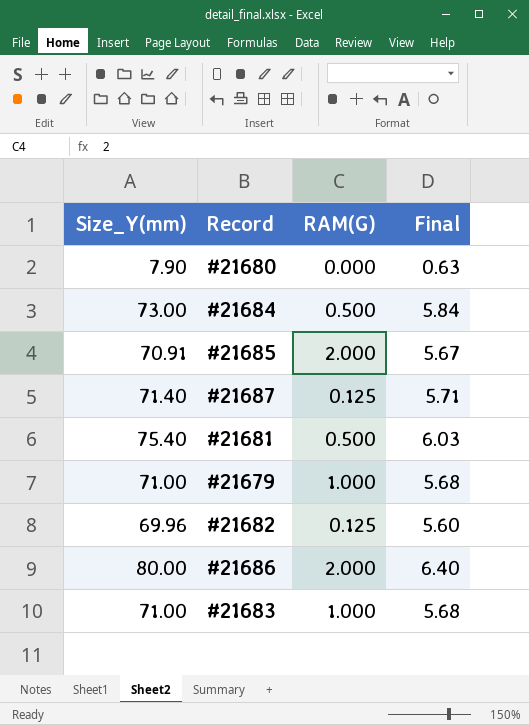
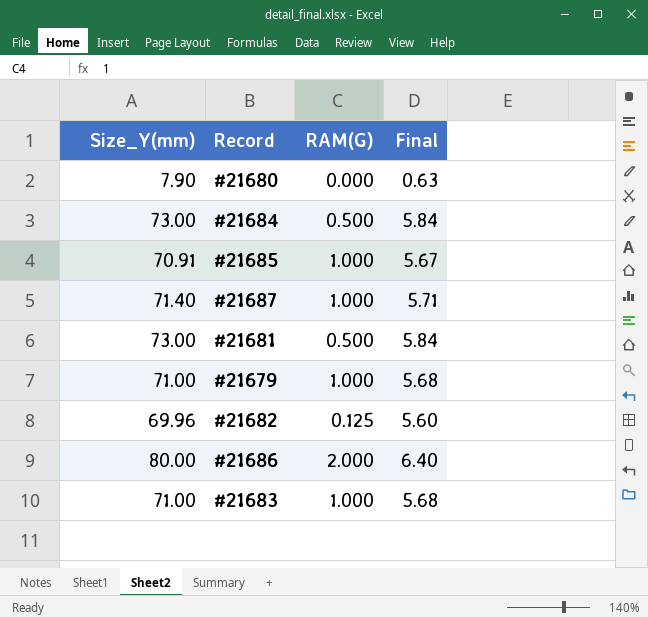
#21685 | RAM(G): 2.000 -> 1.000
#21687 | RAM(G): 0.125 -> 1.000
#21681 | Size_Y(mm): 75.40 -> 73.00
#21681 | Final: 6.03 -> 5.84

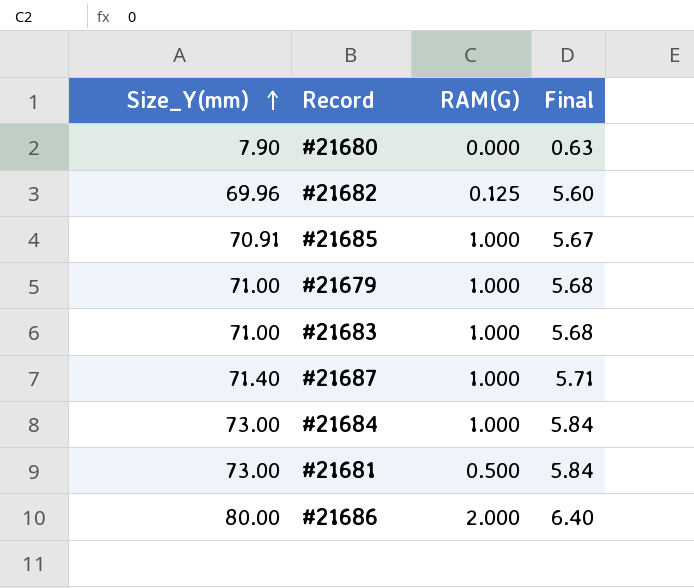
row order: none -> Size_Y(mm) ascending
#21684 | RAM(G): 0.500 -> 1.000

